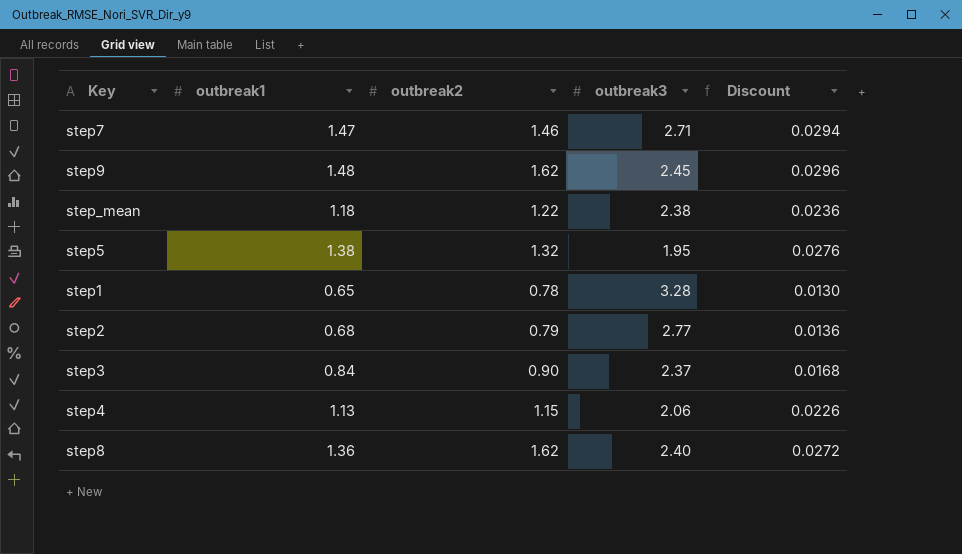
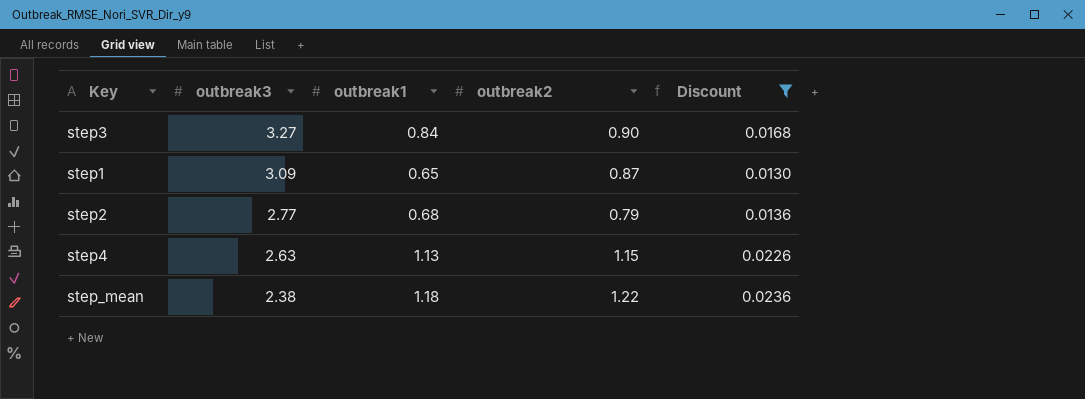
filter: none -> Discount <= 0.0236
row order: none -> outbreak3 descending
column outbreak3 | position: 4 -> 2
step3 | outbreak3: 2.37 -> 3.27
step1 | outbreak3: 3.28 -> 3.09
step1 | outbreak2: 0.78 -> 0.87
step4 | outbreak3: 2.06 -> 2.63

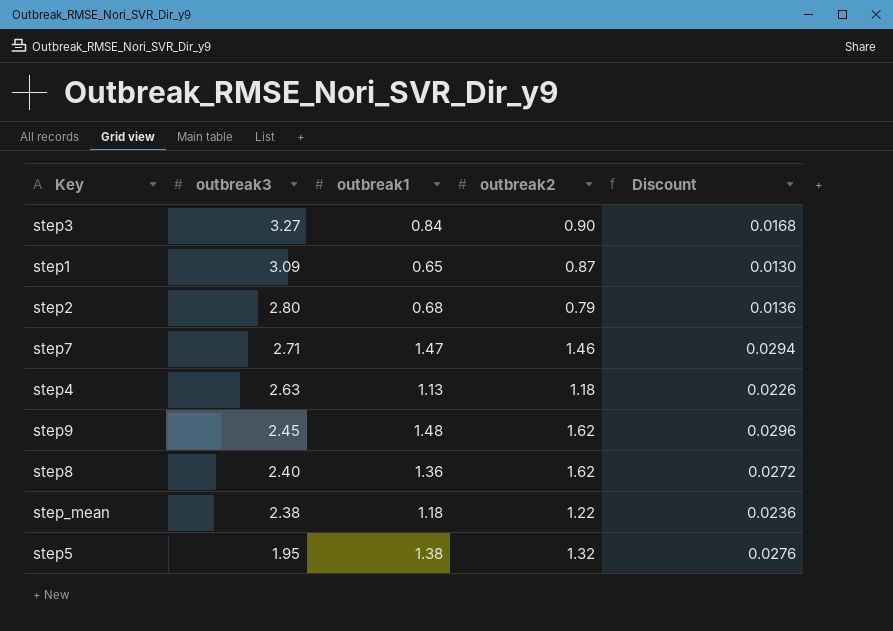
filter: Discount <= 0.0236 -> none
step2 | outbreak3: 2.77 -> 2.80
step4 | outbreak2: 1.15 -> 1.18

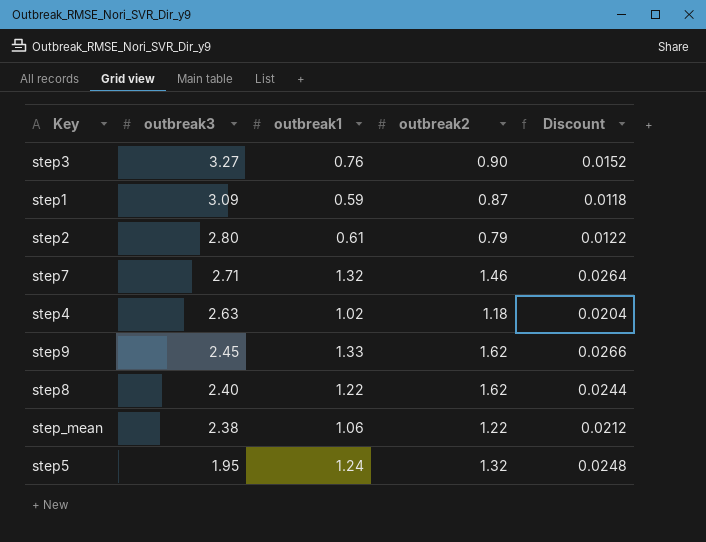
step3 | outbreak1: 0.84 -> 0.76
step3 | Discount: 0.0168 -> 0.0152
step1 | outbreak1: 0.65 -> 0.59
step1 | Discount: 0.0130 -> 0.0118
step2 | outbreak1: 0.68 -> 0.61
step2 | Discount: 0.0136 -> 0.0122
step7 | outbreak1: 1.47 -> 1.32
step7 | Discount: 0.0294 -> 0.0264
step4 | outbreak1: 1.13 -> 1.02
step4 | Discount: 0.0226 -> 0.0204
step9 | outbreak1: 1.48 -> 1.33
step9 | Discount: 0.0296 -> 0.0266
step8 | outbreak1: 1.36 -> 1.22
step8 | Discount: 0.0272 -> 0.0244
step_mean | outbreak1: 1.18 -> 1.06
step_mean | Discount: 0.0236 -> 0.0212
step5 | outbreak1: 1.38 -> 1.24
step5 | Discount: 0.0276 -> 0.0248

